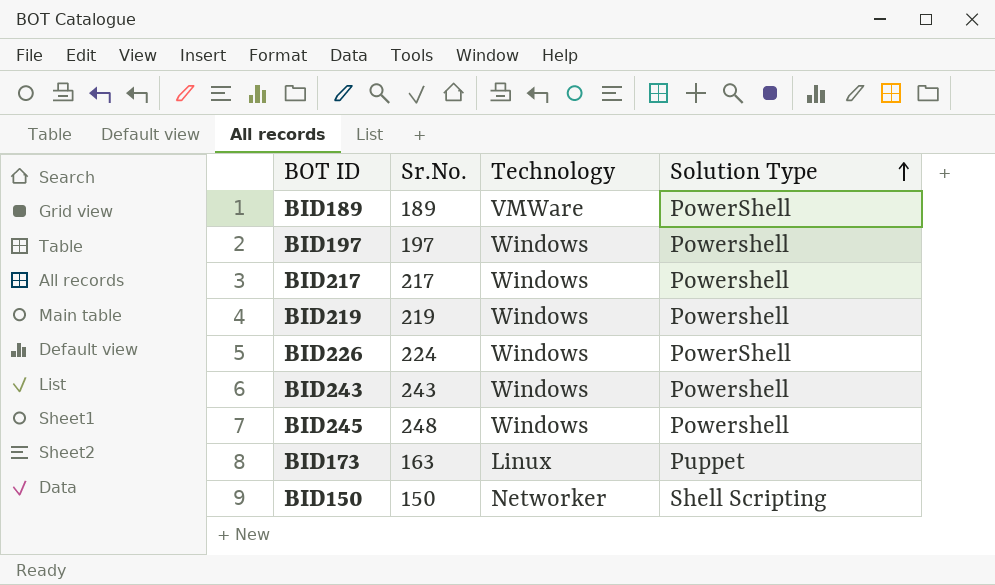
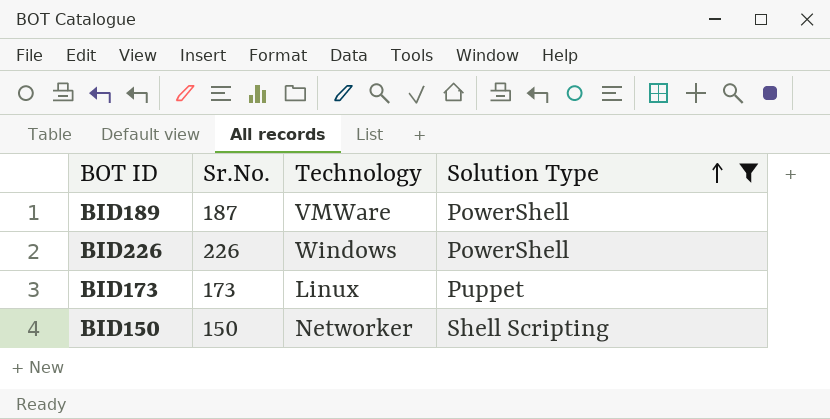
filter: none -> Solution Type != Powershell
BID189 | Sr.No.: 189 -> 187
BID226 | Sr.No.: 224 -> 226
BID173 | Sr.No.: 163 -> 173

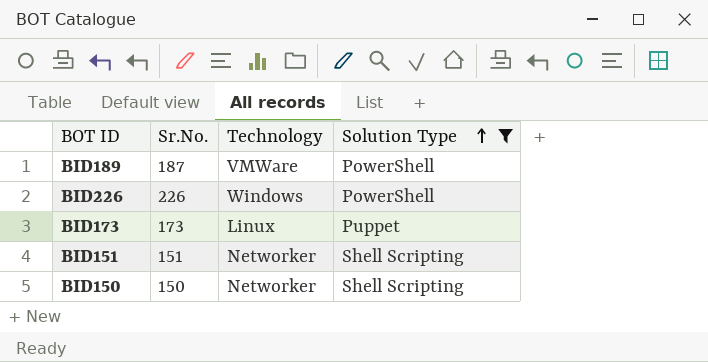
row BID151: none -> 151 | Networker | Shell Scripting

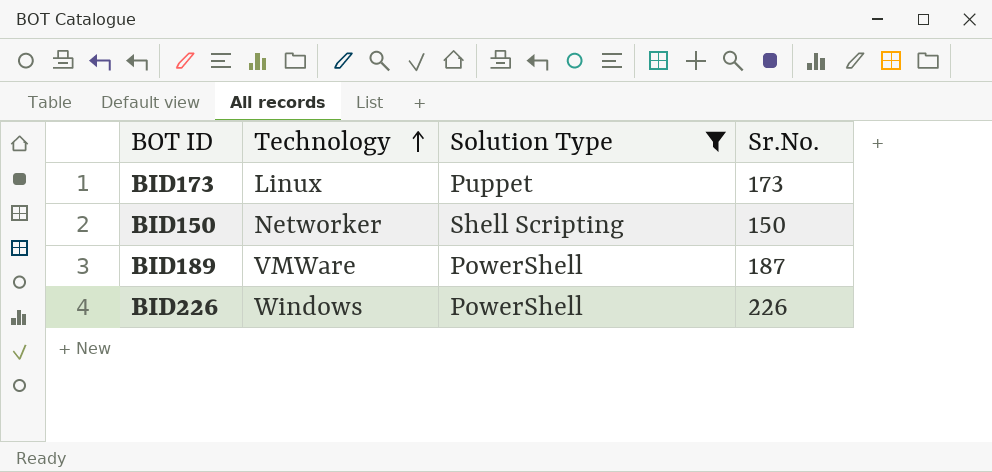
row order: Solution Type ascending -> Technology ascending
column Sr.No. | position: 2 -> 4
row BID151: 151 | Networker | Shell Scripting -> none

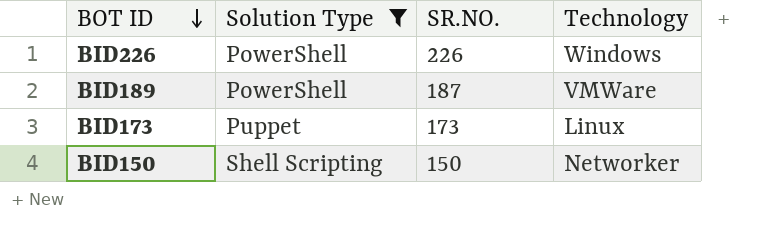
row order: Technology ascending -> BOT ID descending
column name: Sr.No. -> SR.NO.
column Technology | position: 2 -> 4

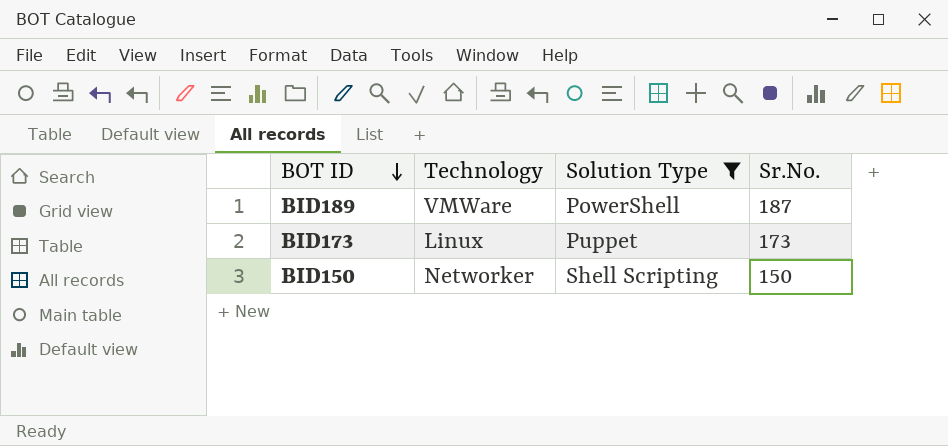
column Technology | position: 4 -> 2
column name: SR.NO. -> Sr.No.
row BID226: PowerShell | 226 | Windows -> none

